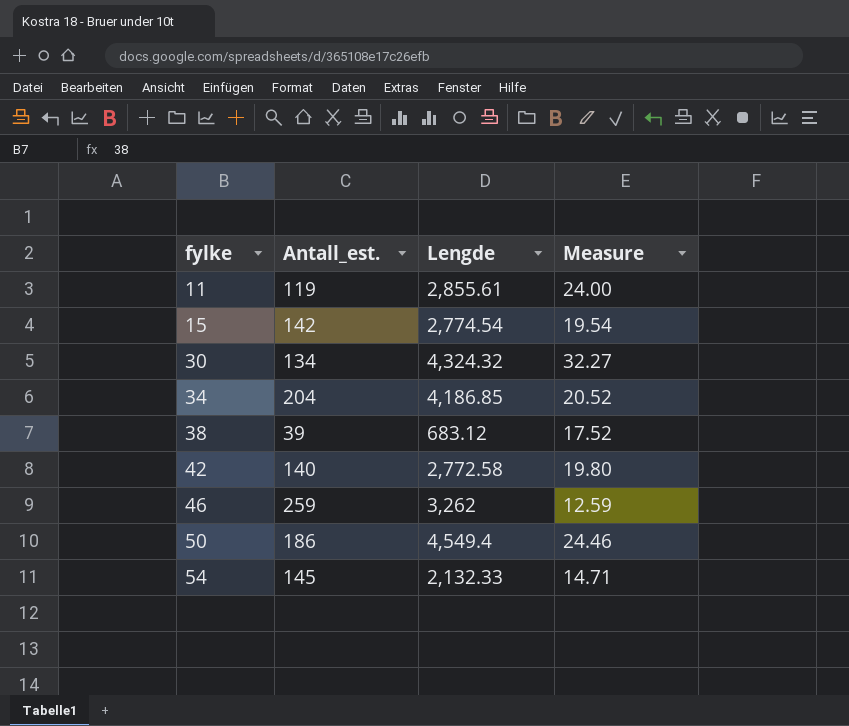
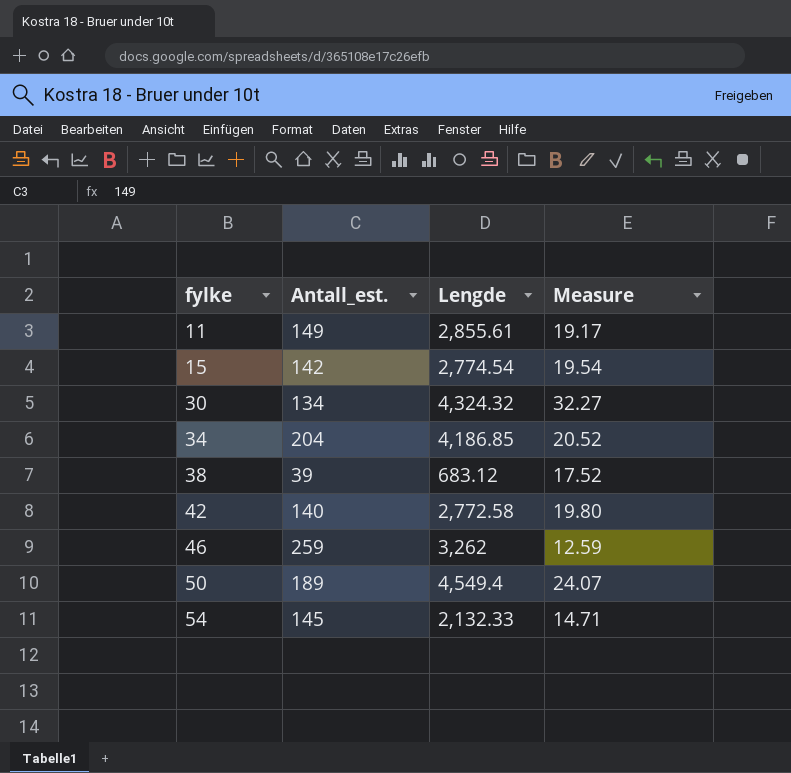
11 | Antall_est.: 119 -> 149
11 | Measure: 24.00 -> 19.17
50 | Antall_est.: 186 -> 189
50 | Measure: 24.46 -> 24.07

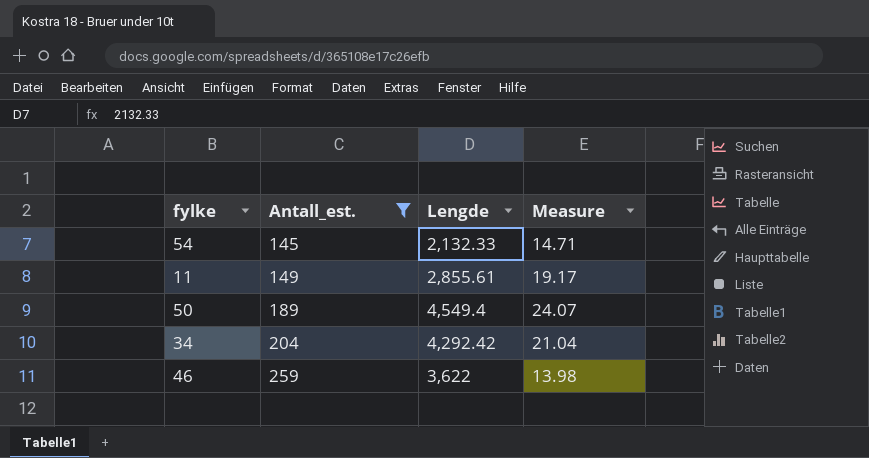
filter: none -> Antall_est. >= 145
row order: fylke ascending -> Antall_est. ascending
34 | Lengde: 4,186.85 -> 4,292.42
34 | Measure: 20.52 -> 21.04
46 | Lengde: 3,262 -> 3,622
46 | Measure: 12.59 -> 13.98

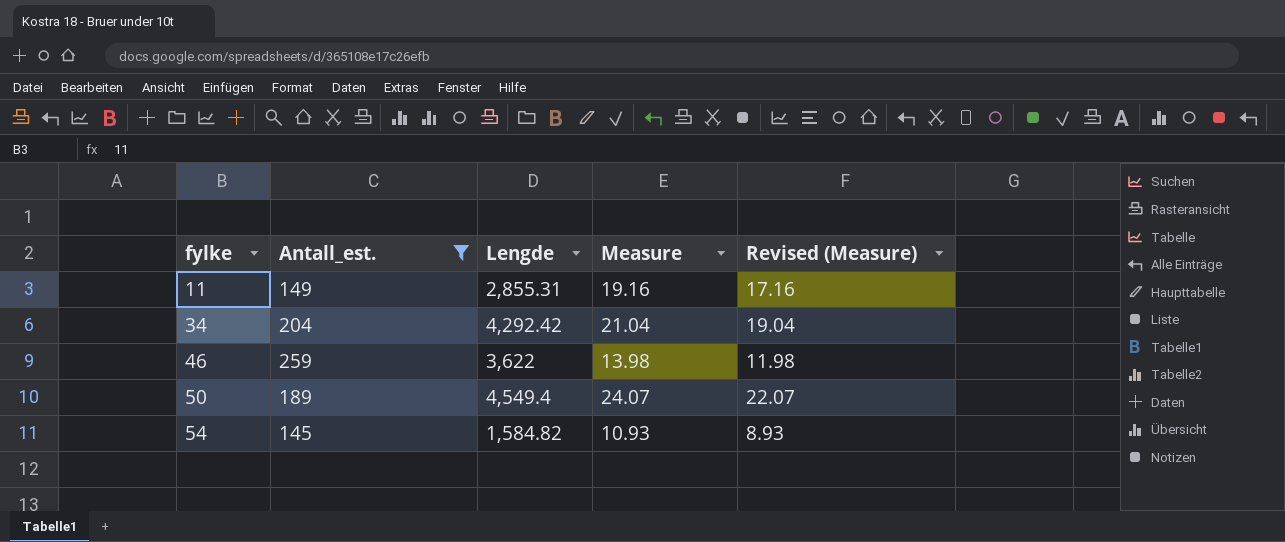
row order: Antall_est. ascending -> fylke ascending
column Revised (Measure) | formula: none -> [Measure] - 2
11 | Lengde: 2,855.61 -> 2,855.31
11 | Measure: 19.17 -> 19.16
54 | Lengde: 2,132.33 -> 1,584.82
54 | Measure: 14.71 -> 10.93

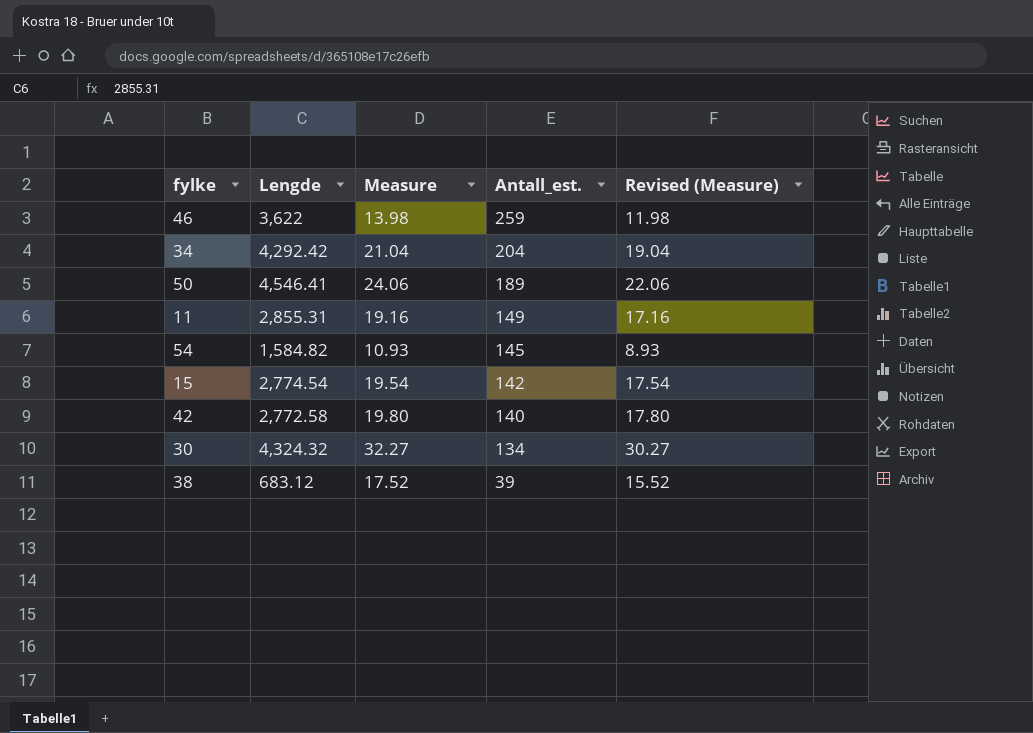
filter: Antall_est. >= 145 -> none
row order: fylke ascending -> Antall_est. descending
column Antall_est. | position: 2 -> 4
50 | Lengde: 4,549.4 -> 4,546.41
50 | Measure: 24.07 -> 24.06
50 | Revised (Measure): 22.07 -> 22.06

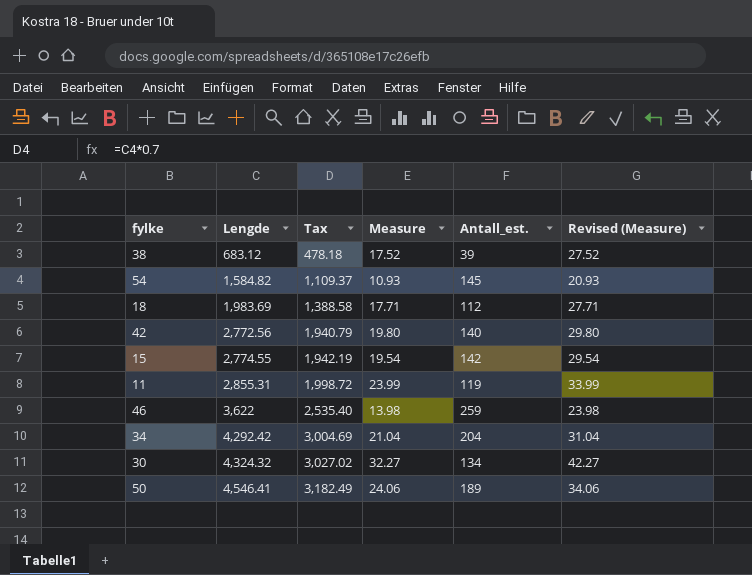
row order: Antall_est. descending -> Lengde ascending
column Tax | formula: none -> [Lengde] * 0.7
column Revised (Measure) | formula: [Measure] - 2 -> [Measure] + 10
row 18: none -> 1,983.69 | 1,388.58 | 17.71 | 112 | 27.71
42 | Lengde: 2,772.58 -> 2,772.56
15 | Lengde: 2,774.54 -> 2,774.55
11 | Measure: 19.16 -> 23.99
11 | Antall_est.: 149 -> 119

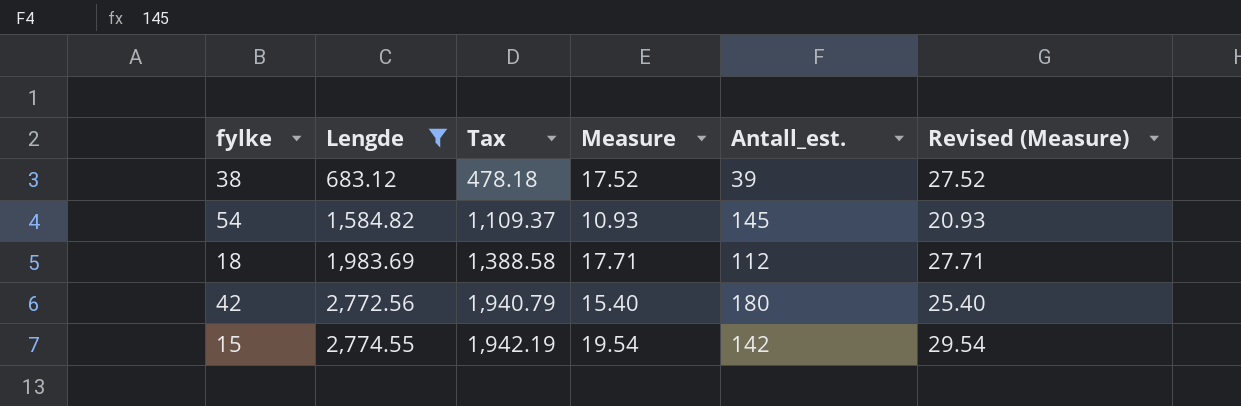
filter: none -> Lengde <= 2,774.55
42 | Measure: 19.80 -> 15.40
42 | Antall_est.: 140 -> 180
42 | Revised (Measure): 29.80 -> 25.40

